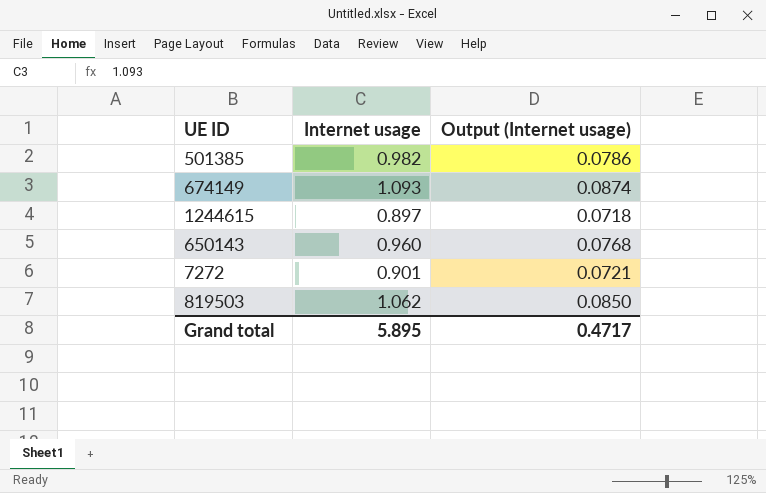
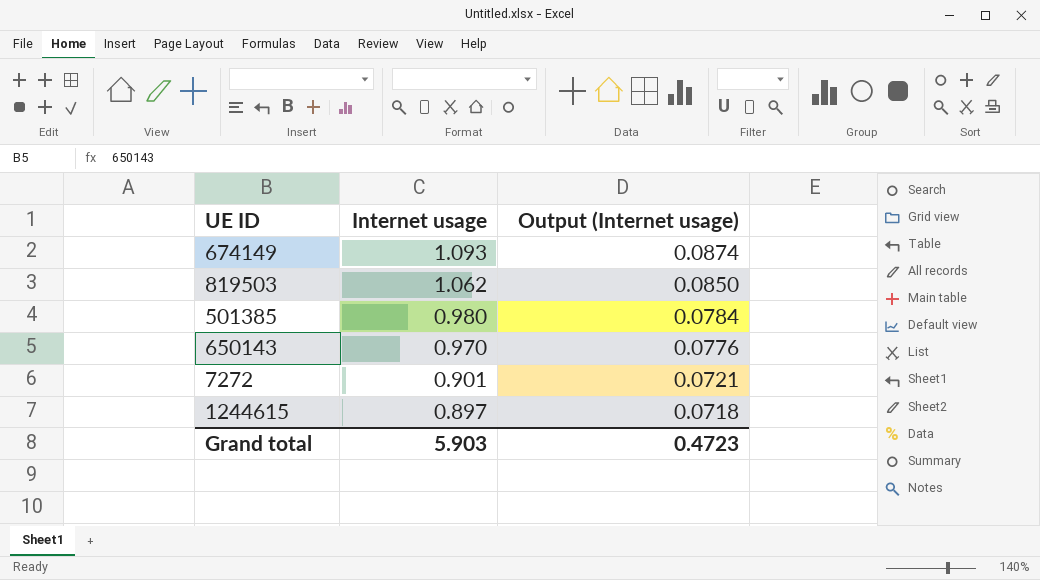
row order: none -> Internet usage descending
501385 | Internet usage: 0.982 -> 0.980
501385 | Output (Internet usage): 0.0786 -> 0.0784
650143 | Internet usage: 0.960 -> 0.970
650143 | Output (Internet usage): 0.0768 -> 0.0776
Grand total | Internet usage: 5.895 -> 5.903
Grand total | Output (Internet usage): 0.4717 -> 0.4723

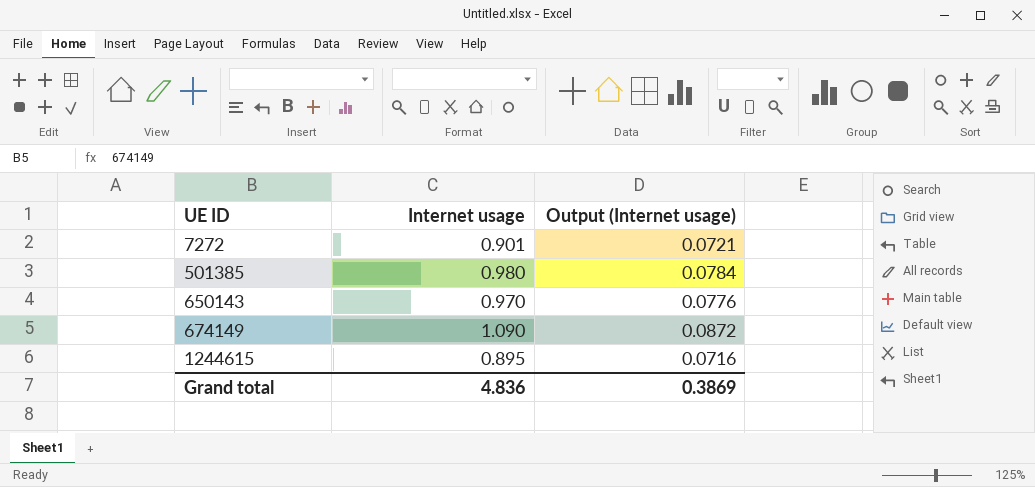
row order: Internet usage descending -> UE ID ascending
row 819503: 1.062 | 0.0850 -> none
674149 | Internet usage: 1.093 -> 1.090
674149 | Output (Internet usage): 0.0874 -> 0.0872
1244615 | Internet usage: 0.897 -> 0.895
1244615 | Output (Internet usage): 0.0718 -> 0.0716
Grand total | Internet usage: 5.903 -> 4.836
Grand total | Output (Internet usage): 0.4723 -> 0.3869

